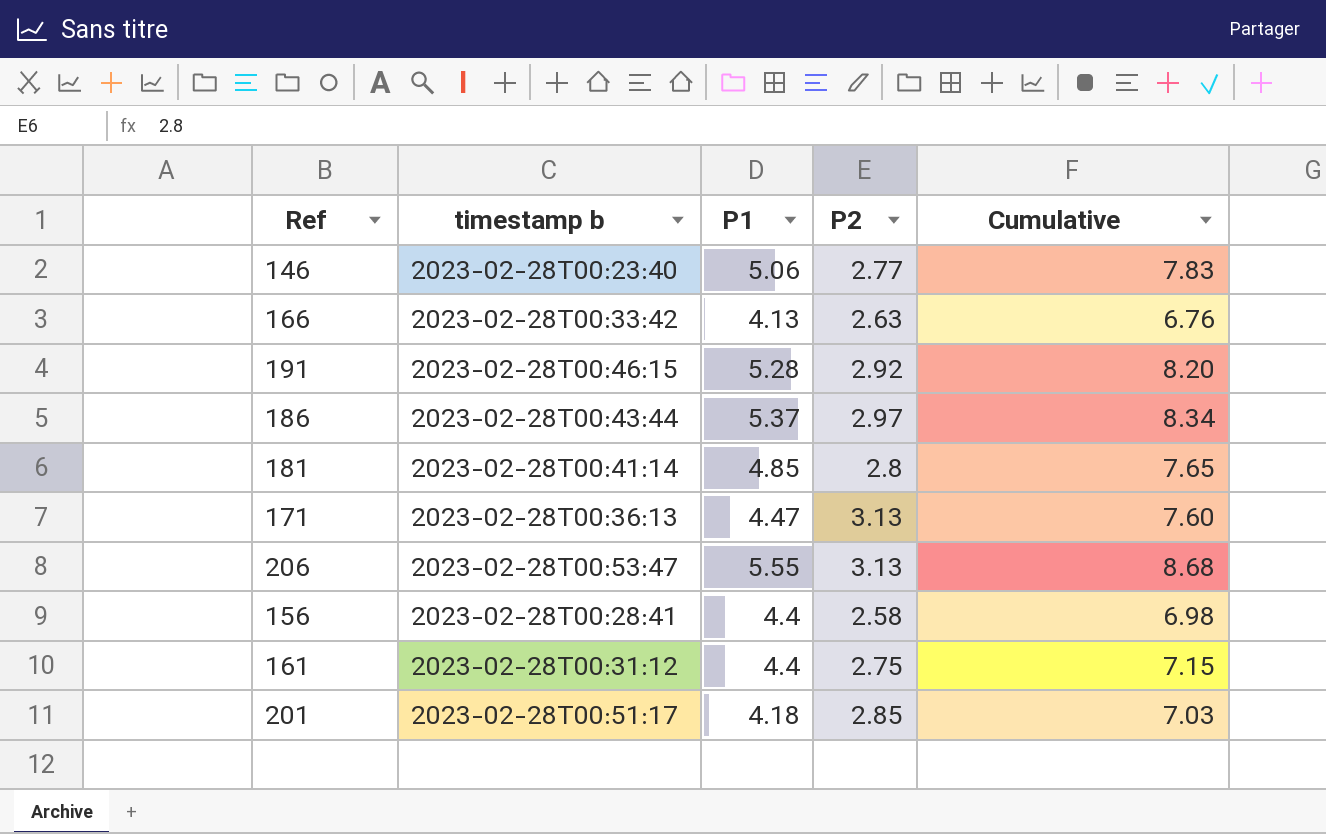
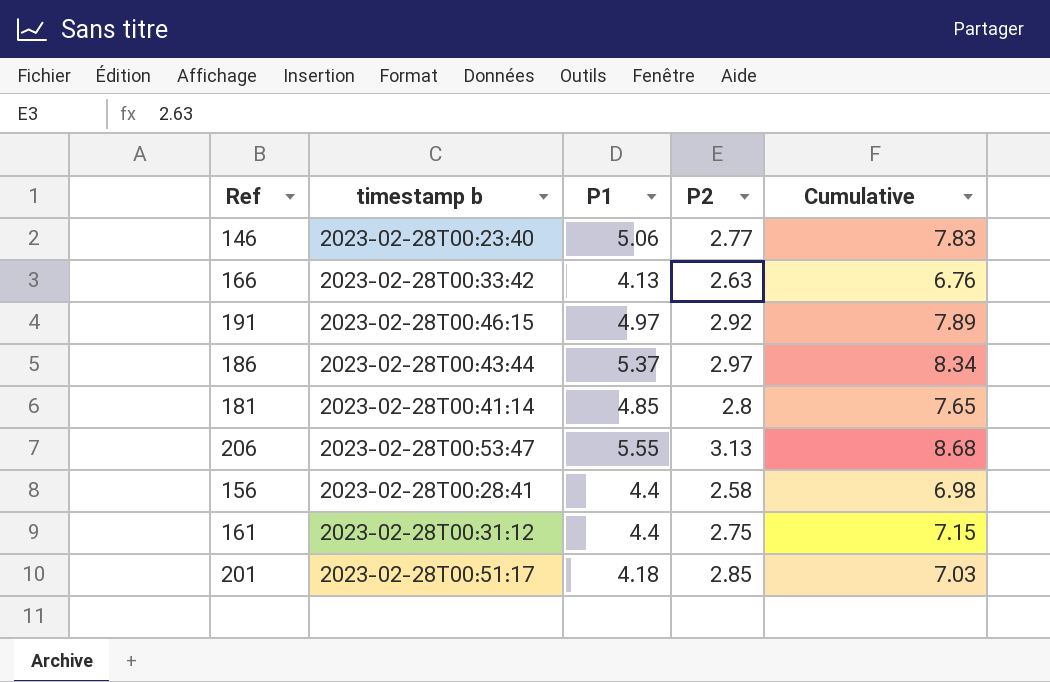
row 171: 2023-02-28T00:36:13 | 4.47 | 3.13 | 7.60 -> none
191 | P1: 5.28 -> 4.97
191 | Cumulative: 8.20 -> 7.89

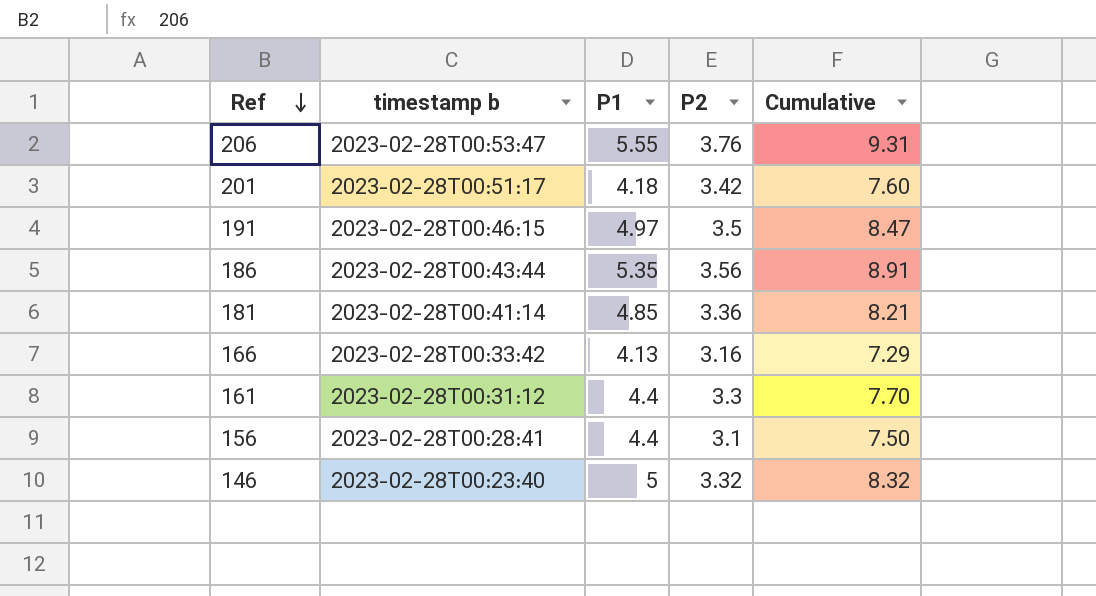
row order: none -> Ref descending
206 | P2: 3.13 -> 3.76
206 | Cumulative: 8.68 -> 9.31
201 | P2: 2.85 -> 3.42
201 | Cumulative: 7.03 -> 7.60
191 | P2: 2.92 -> 3.5
191 | Cumulative: 7.89 -> 8.47
186 | P1: 5.37 -> 5.35
186 | P2: 2.97 -> 3.56
186 | Cumulative: 8.34 -> 8.91
181 | P2: 2.8 -> 3.36
181 | Cumulative: 7.65 -> 8.21
166 | P2: 2.63 -> 3.16
166 | Cumulative: 6.76 -> 7.29
161 | P2: 2.75 -> 3.3
161 | Cumulative: 7.15 -> 7.70
156 | P2: 2.58 -> 3.1
156 | Cumulative: 6.98 -> 7.50
146 | P1: 5.06 -> 5
146 | P2: 2.77 -> 3.32
146 | Cumulative: 7.83 -> 8.32

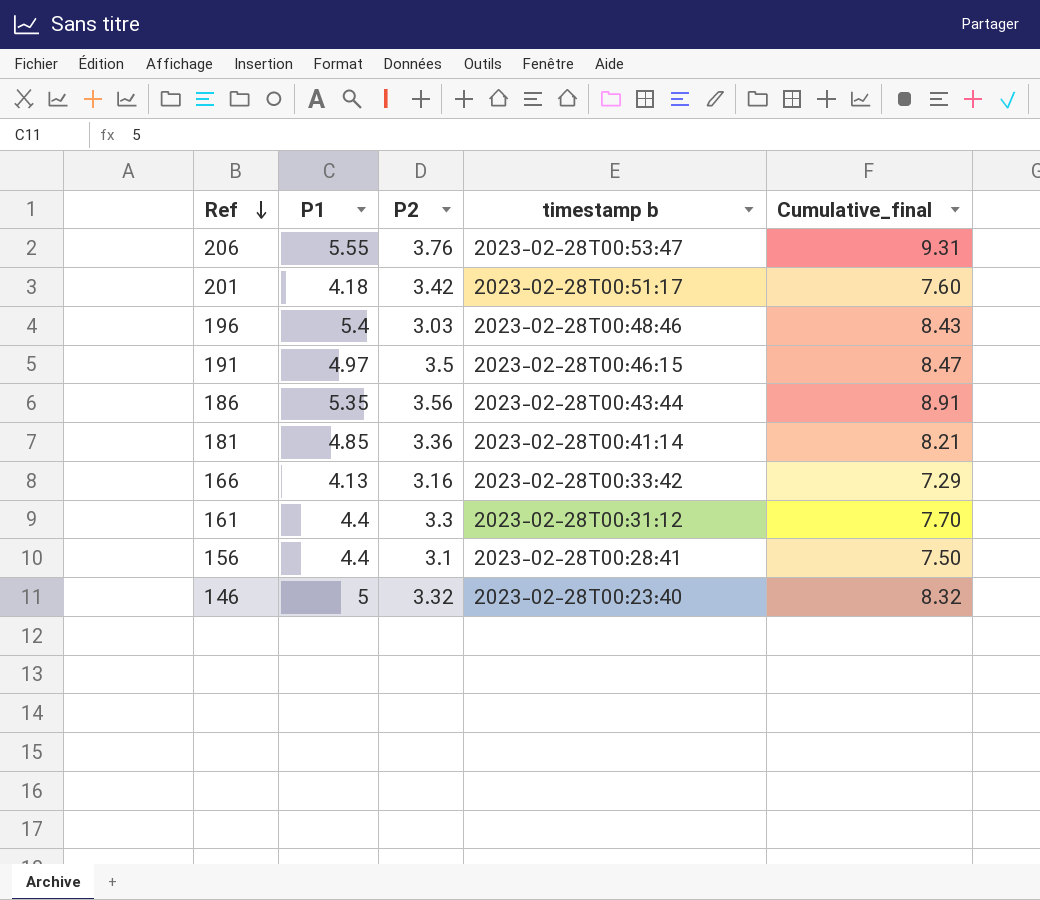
column timestamp b | position: 2 -> 4
column name: Cumulative -> Cumulative_final
row 196: none -> 5.4 | 3.03 | 2023-02-28T00:48:46 | 8.43

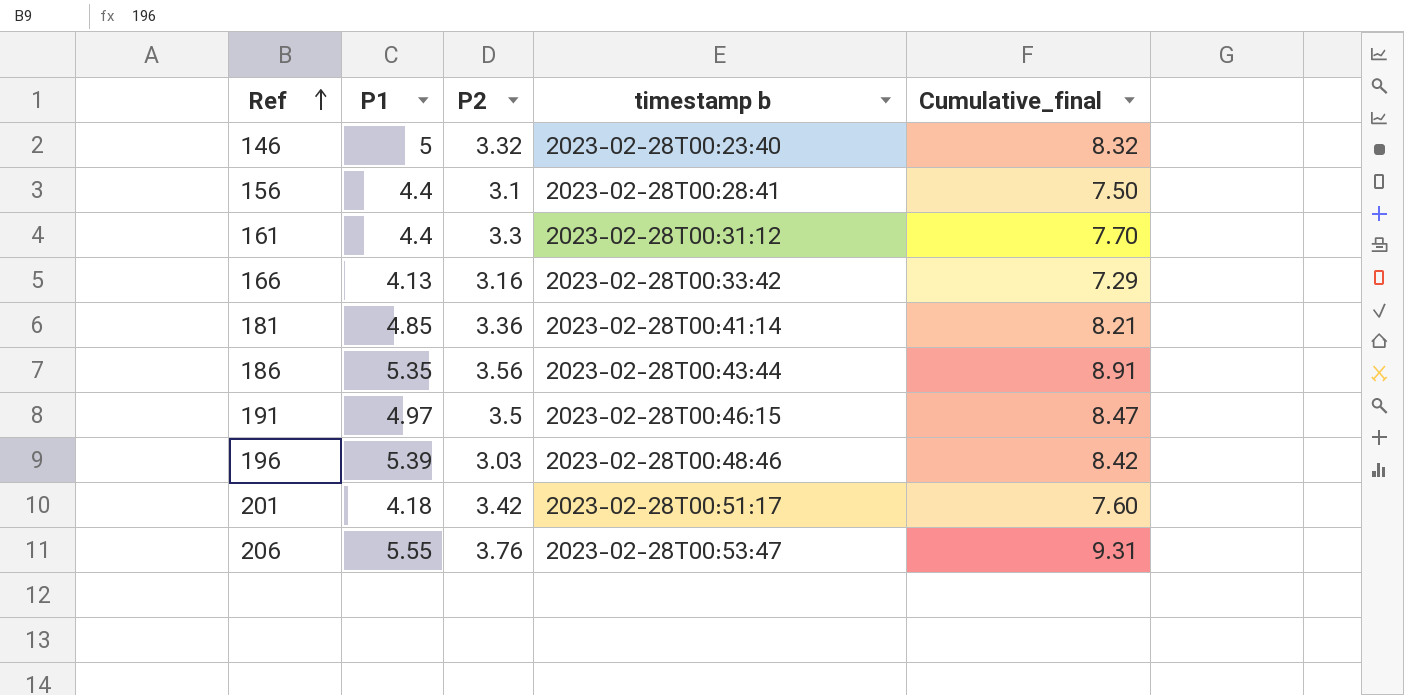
row order: Ref descending -> Ref ascending
196 | P1: 5.4 -> 5.39
196 | Cumulative_final: 8.43 -> 8.42

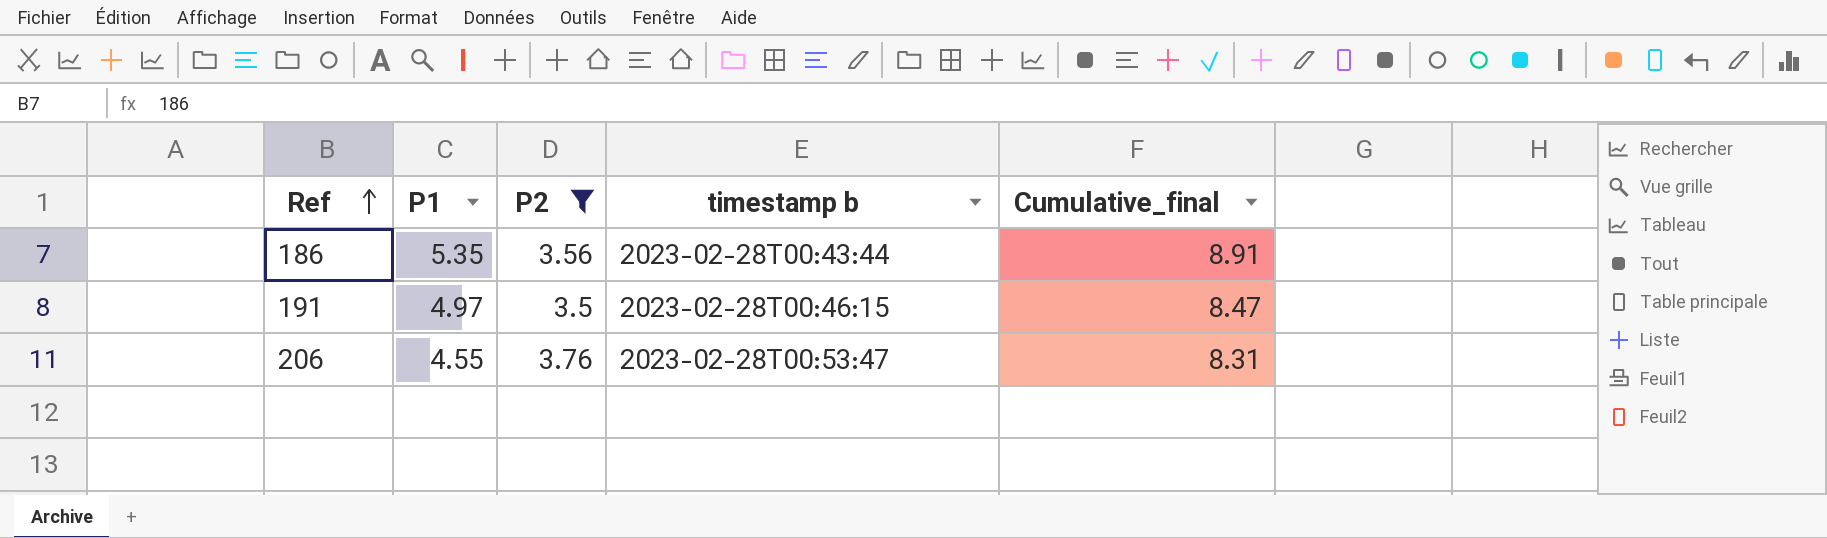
filter: none -> P2 >= 3.5
206 | P1: 5.55 -> 4.55
206 | Cumulative_final: 9.31 -> 8.31

